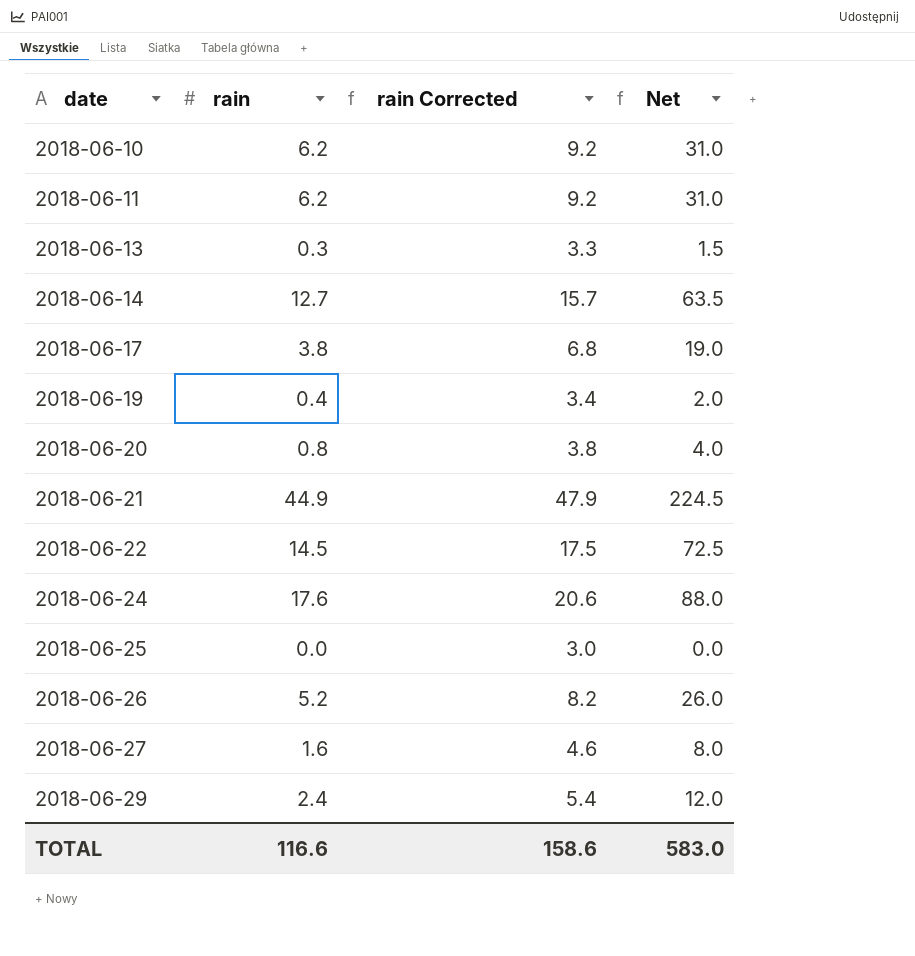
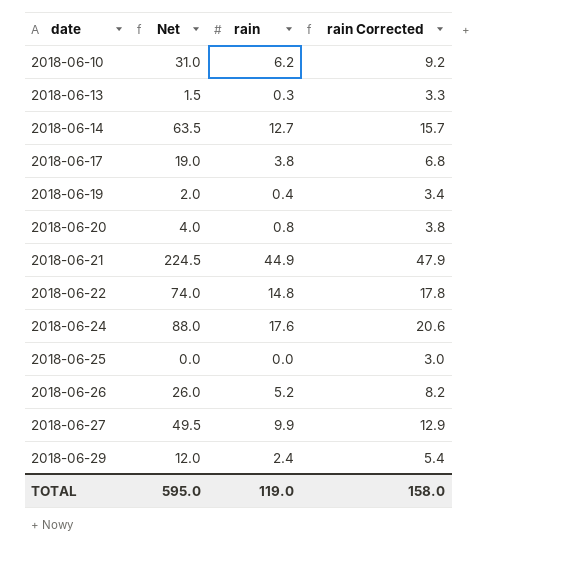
column Net | position: 4 -> 2
row 2018-06-11: 6.2 | 9.2 | 31.0 -> none
2018-06-22 | Net: 72.5 -> 74.0
2018-06-22 | rain: 14.5 -> 14.8
2018-06-22 | rain Corrected: 17.5 -> 17.8
2018-06-27 | Net: 8.0 -> 49.5
2018-06-27 | rain: 1.6 -> 9.9
2018-06-27 | rain Corrected: 4.6 -> 12.9
TOTAL | Net: 583.0 -> 595.0
TOTAL | rain: 116.6 -> 119.0
TOTAL | rain Corrected: 158.6 -> 158.0

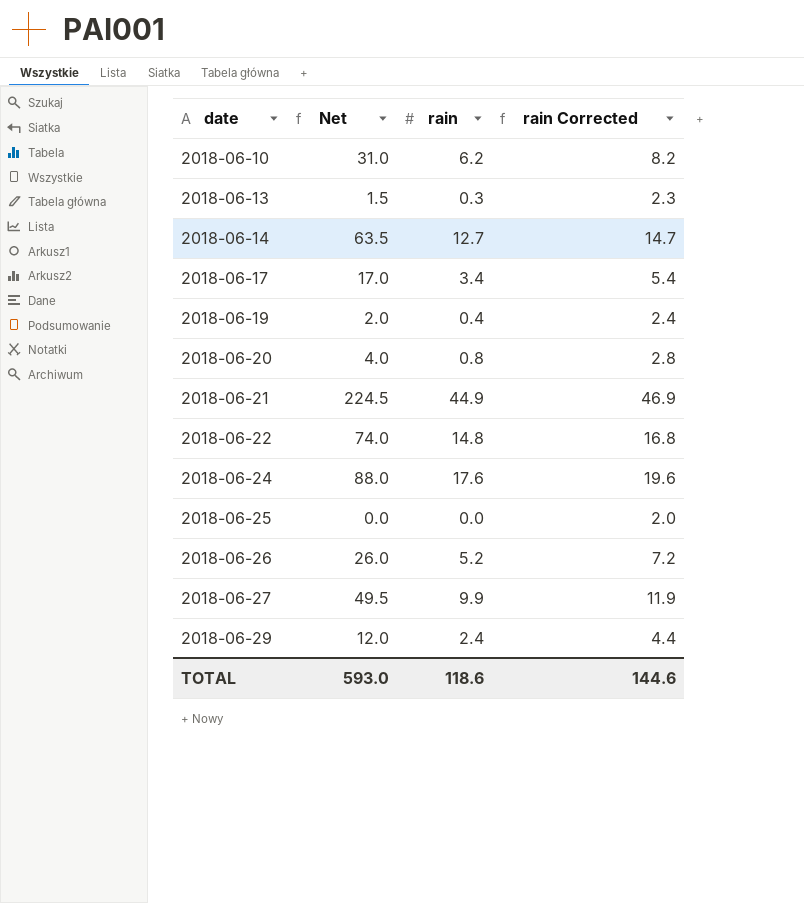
column rain Corrected | formula: [rain] + 3 -> [rain] + 2
2018-06-17 | Net: 19.0 -> 17.0
2018-06-17 | rain: 3.8 -> 3.4
TOTAL | Net: 595.0 -> 593.0
TOTAL | rain: 119.0 -> 118.6
TOTAL | rain Corrected: 158.0 -> 144.6

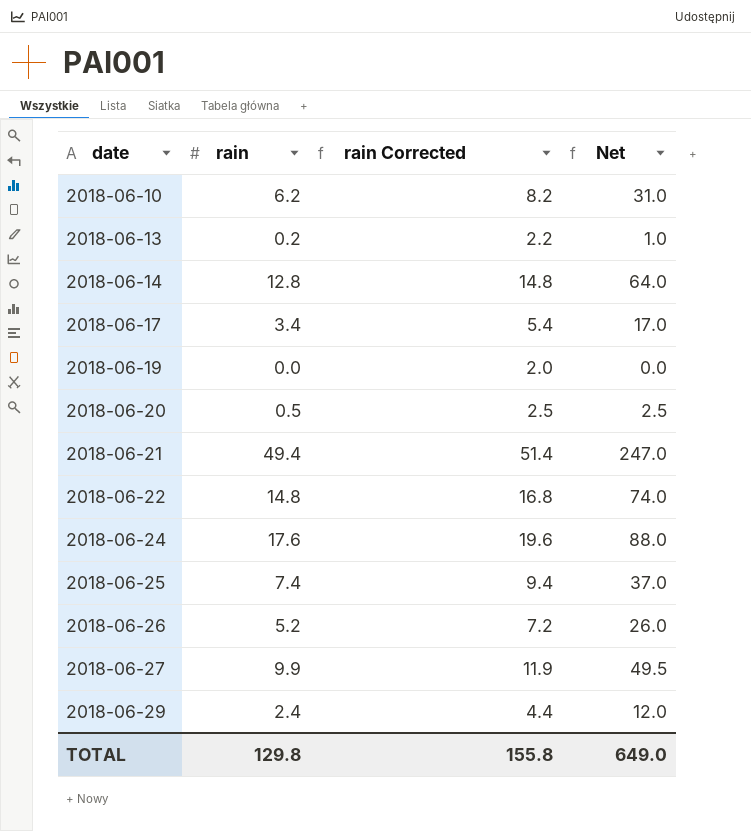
column Net | position: 2 -> 4
2018-06-13 | rain: 0.3 -> 0.2
2018-06-13 | rain Corrected: 2.3 -> 2.2
2018-06-13 | Net: 1.5 -> 1.0
2018-06-14 | rain: 12.7 -> 12.8
2018-06-14 | rain Corrected: 14.7 -> 14.8
2018-06-14 | Net: 63.5 -> 64.0
2018-06-19 | rain: 0.4 -> 0.0
2018-06-19 | rain Corrected: 2.4 -> 2.0
2018-06-19 | Net: 2.0 -> 0.0
2018-06-20 | rain: 0.8 -> 0.5
2018-06-20 | rain Corrected: 2.8 -> 2.5
2018-06-20 | Net: 4.0 -> 2.5
2018-06-21 | rain: 44.9 -> 49.4
2018-06-21 | rain Corrected: 46.9 -> 51.4
2018-06-21 | Net: 224.5 -> 247.0
2018-06-25 | rain: 0.0 -> 7.4
2018-06-25 | rain Corrected: 2.0 -> 9.4
2018-06-25 | Net: 0.0 -> 37.0
TOTAL | rain: 118.6 -> 129.8
TOTAL | rain Corrected: 144.6 -> 155.8
TOTAL | Net: 593.0 -> 649.0

